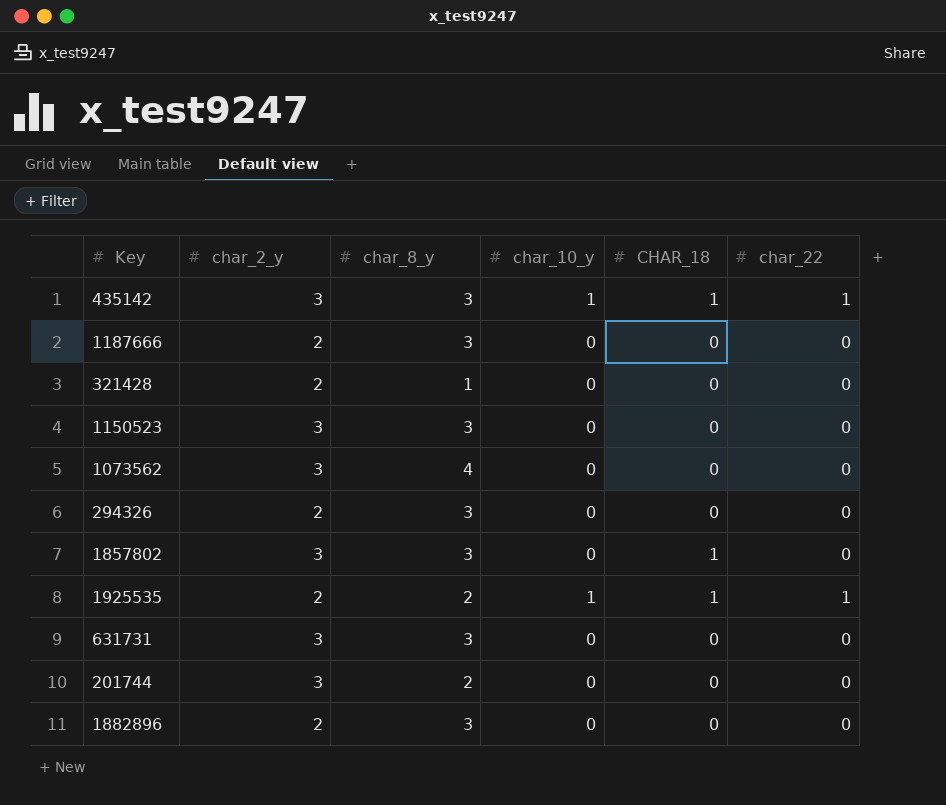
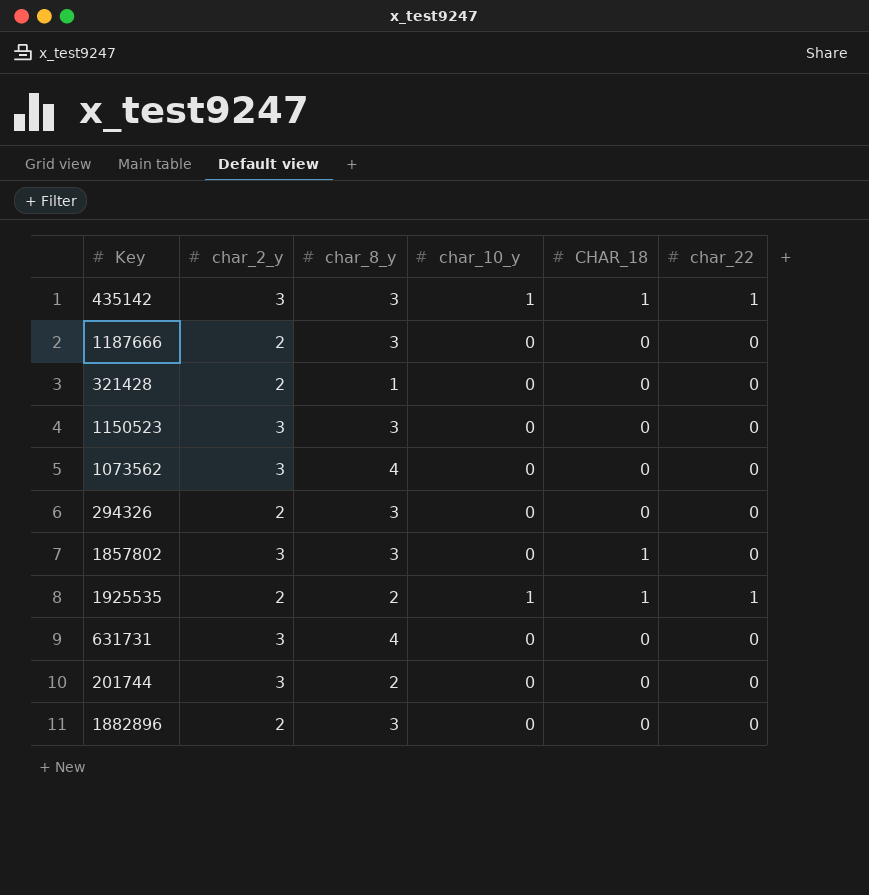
631731 | char_8_y: 3 -> 4

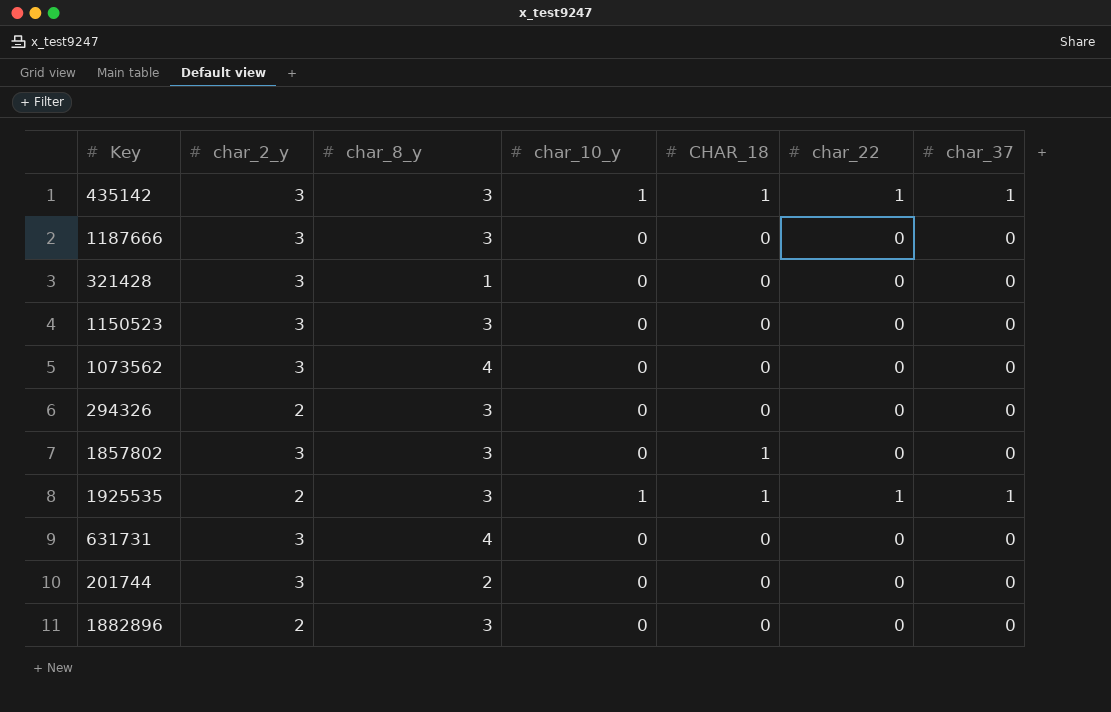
column char_37 | position: none -> 7
1187666 | char_2_y: 2 -> 3
321428 | char_2_y: 2 -> 3
1925535 | char_8_y: 2 -> 3

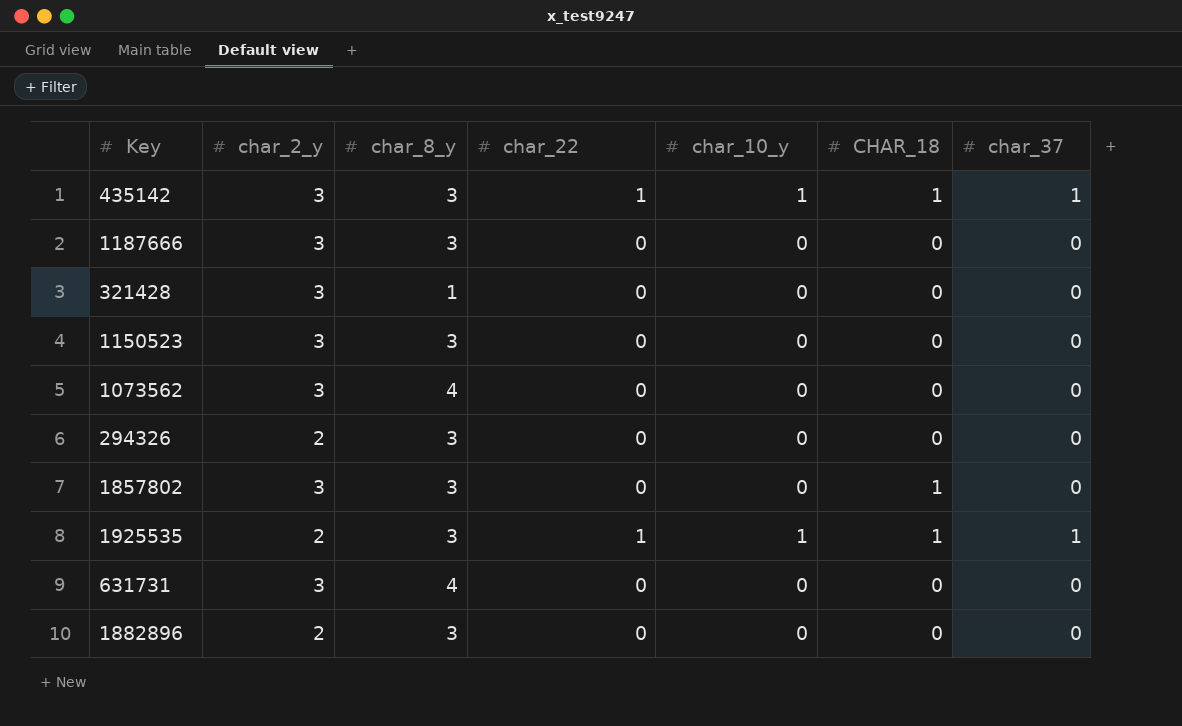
column char_22 | position: 6 -> 4
row 201744: 3 | 2 | 0 | 0 | 0 | 0 -> none

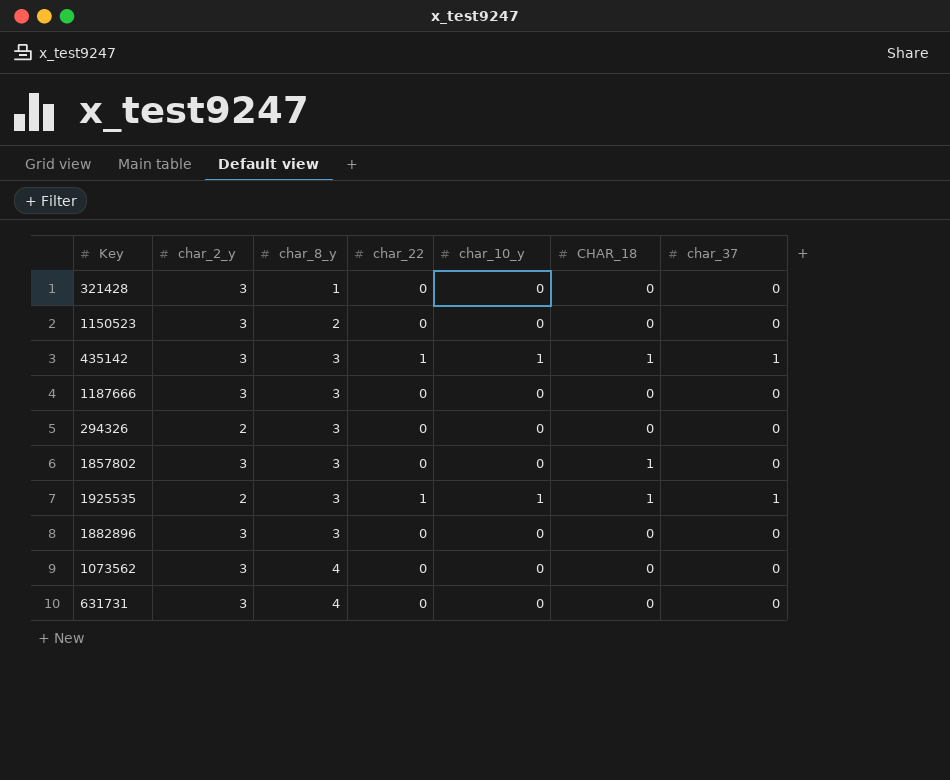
row order: none -> char_8_y ascending
1150523 | char_8_y: 3 -> 2
1882896 | char_2_y: 2 -> 3

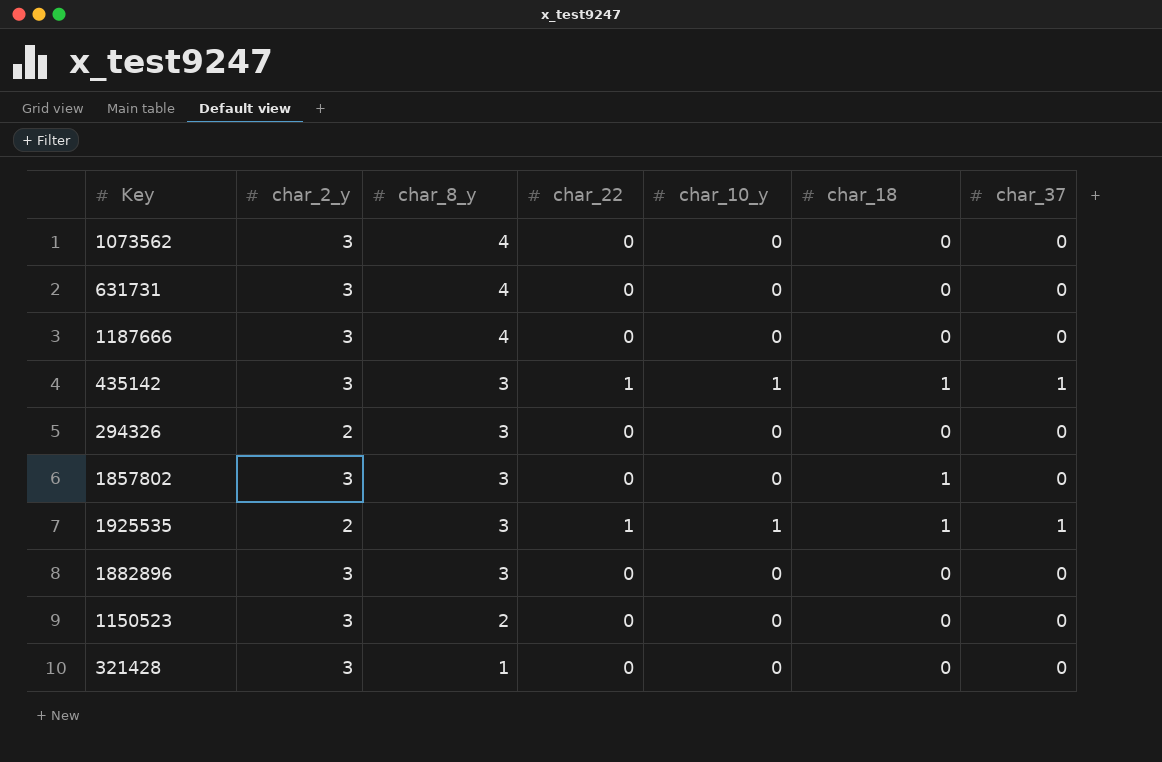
row order: char_8_y ascending -> char_8_y descending
column name: CHAR_18 -> char_18
1187666 | char_8_y: 3 -> 4

